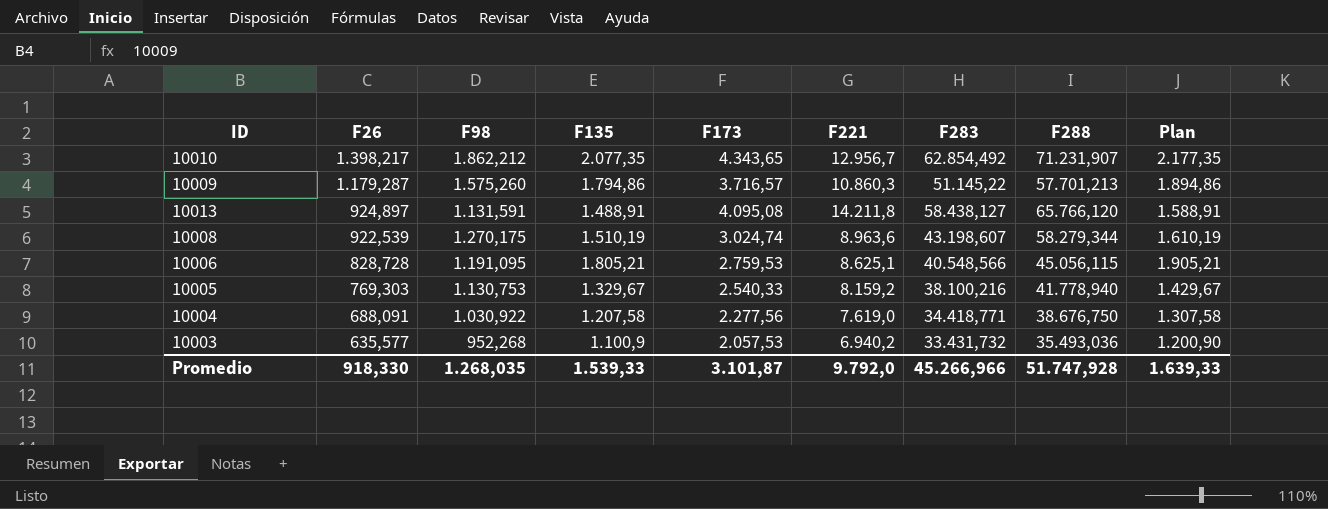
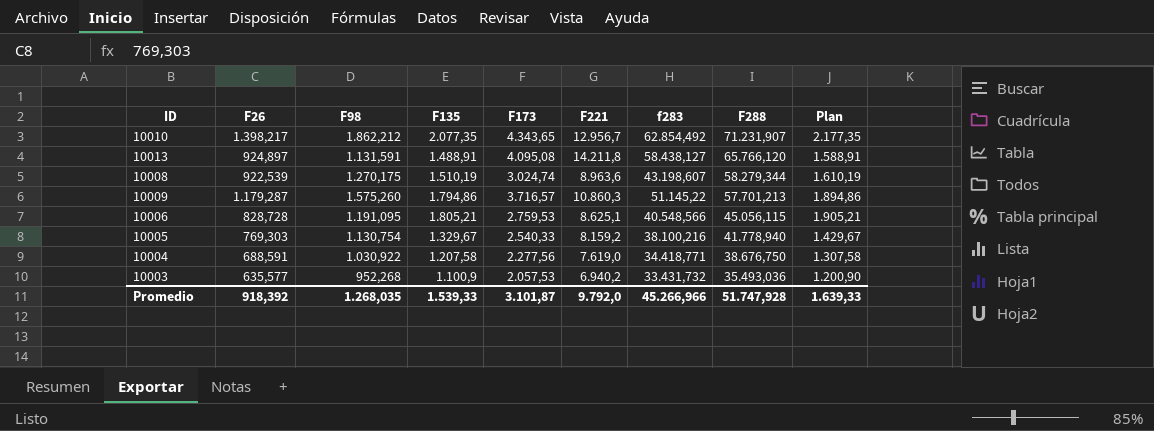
row order: F26 descending -> F288 descending
column name: F283 -> f283
10005 | F98: 1.130,753 -> 1.130,754
10004 | F26: 688,091 -> 688,591
Promedio | F26: 918,330 -> 918,392

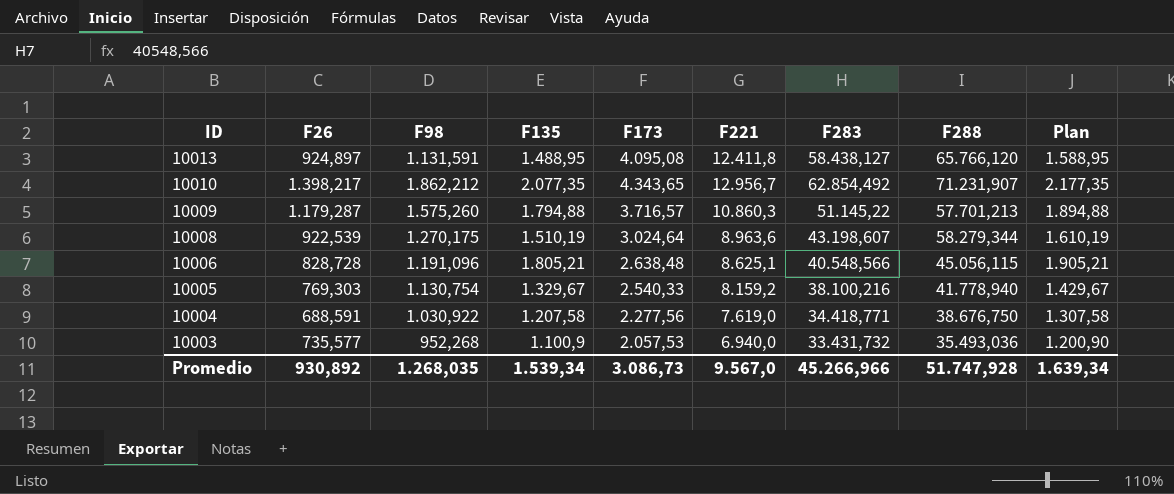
row order: F288 descending -> ID descending
column name: f283 -> F283
10013 | F135: 1.488,91 -> 1.488,95
10013 | F221: 14.211,8 -> 12.411,8
10013 | Plan: 1.588,91 -> 1.588,95
10009 | F135: 1.794,86 -> 1.794,88
10009 | Plan: 1.894,86 -> 1.894,88
10008 | F173: 3.024,74 -> 3.024,64
10006 | F98: 1.191,095 -> 1.191,096
10006 | F173: 2.759,53 -> 2.638,48
10003 | F26: 635,577 -> 735,577
10003 | F221: 6.940,2 -> 6.940,0
Promedio | F26: 918,392 -> 930,892
Promedio | F135: 1.539,33 -> 1.539,34
Promedio | F173: 3.101,87 -> 3.086,73
Promedio | F221: 9.792,0 -> 9.567,0
Promedio | Plan: 1.639,33 -> 1.639,34

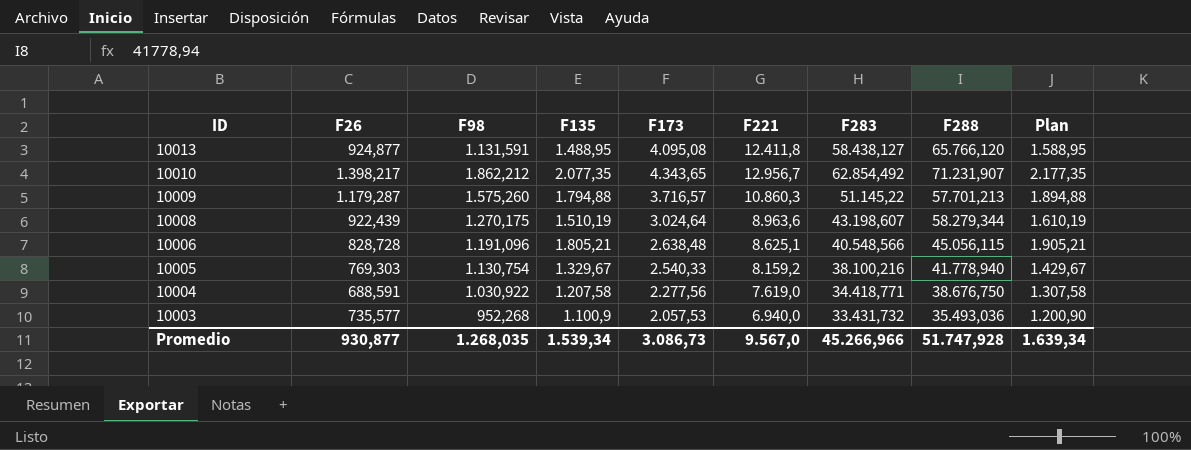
10013 | F26: 924,897 -> 924,877
10008 | F26: 922,539 -> 922,439
Promedio | F26: 930,892 -> 930,877

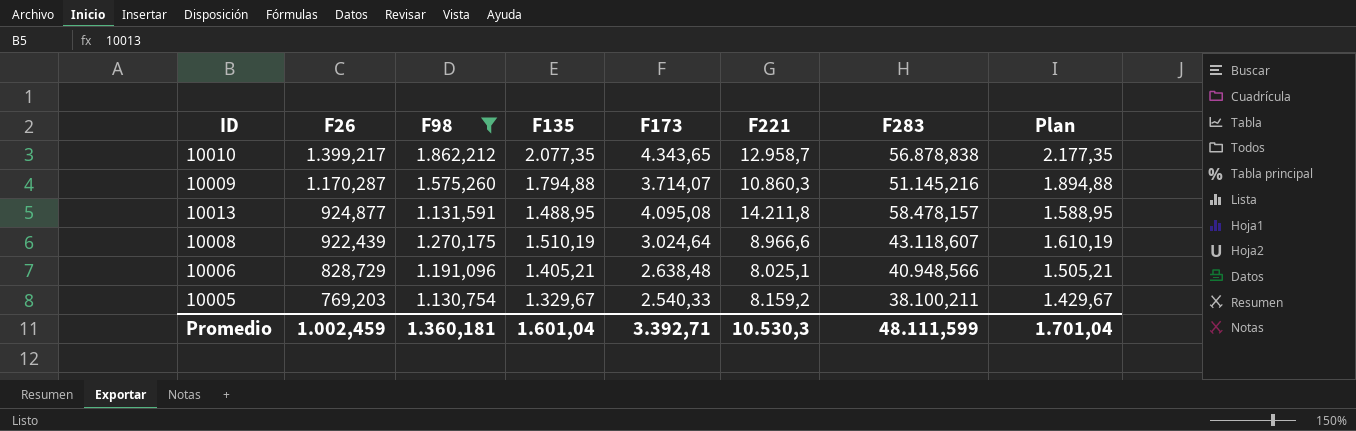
filter: none -> F98 >= 1.130,754
row order: ID descending -> F26 descending
column F288 | position: 8 -> none
10010 | F26: 1.398,217 -> 1.399,217
10010 | F221: 12.956,7 -> 12.958,7
10010 | F283: 62.854,492 -> 56.878,838
10009 | F26: 1.179,287 -> 1.170,287
10009 | F173: 3.716,57 -> 3.714,07
10009 | F283: 51.145,22 -> 51.145,216
10013 | F221: 12.411,8 -> 14.211,8
10013 | F283: 58.438,127 -> 58.478,157
10008 | F221: 8.963,6 -> 8.966,6
10008 | F283: 43.198,607 -> 43.118,607
10006 | F26: 828,728 -> 828,729
10006 | F135: 1.805,21 -> 1.405,21
10006 | F221: 8.625,1 -> 8.025,1
10006 | F283: 40.548,566 -> 40.948,566
10006 | Plan: 1.905,21 -> 1.505,21
10005 | F26: 769,303 -> 769,203
10005 | F283: 38.100,216 -> 38.100,211
Promedio | F26: 930,877 -> 1.002,459
Promedio | F98: 1.268,035 -> 1.360,181
Promedio | F135: 1.539,34 -> 1.601,04
Promedio | F173: 3.086,73 -> 3.392,71
Promedio | F221: 9.567,0 -> 10.530,3
Promedio | F283: 45.266,966 -> 48.111,599
Promedio | Plan: 1.639,34 -> 1.701,04

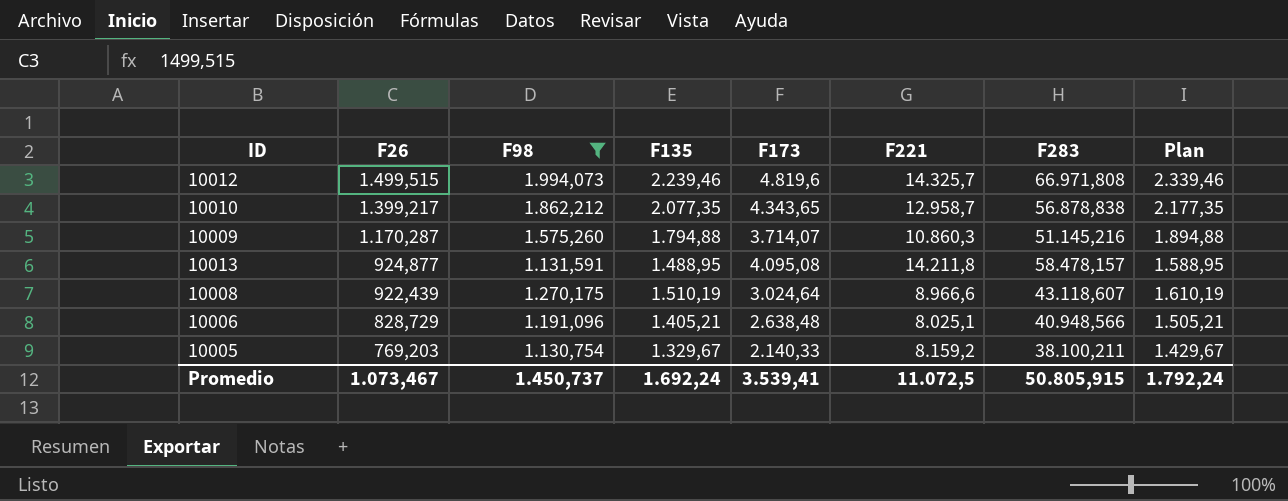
row 10012: none -> 1.499,515 | 1.994,073 | 2.239,46 | 4.819,6 | 14.325,7 | 66.971,808 | 2.339,46
10005 | F173: 2.540,33 -> 2.140,33
Promedio | F26: 1.002,459 -> 1.073,467
Promedio | F98: 1.360,181 -> 1.450,737
Promedio | F135: 1.601,04 -> 1.692,24
Promedio | F173: 3.392,71 -> 3.539,41
Promedio | F221: 10.530,3 -> 11.072,5
Promedio | F283: 48.111,599 -> 50.805,915
Promedio | Plan: 1.701,04 -> 1.792,24

